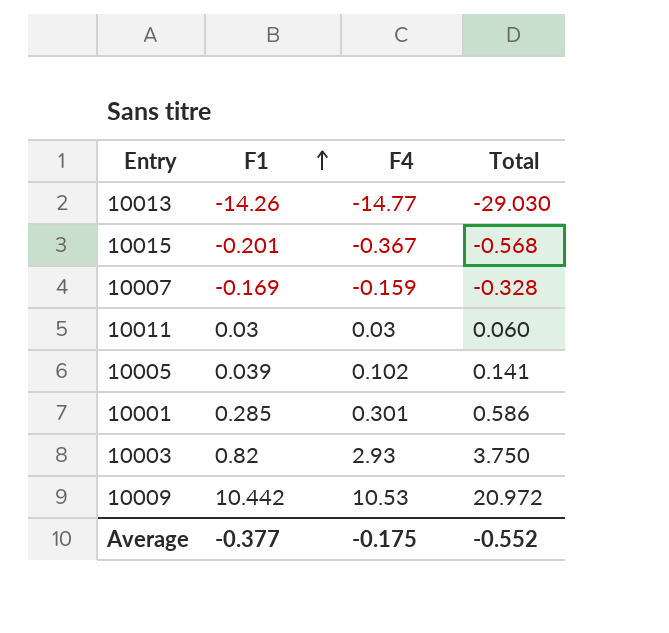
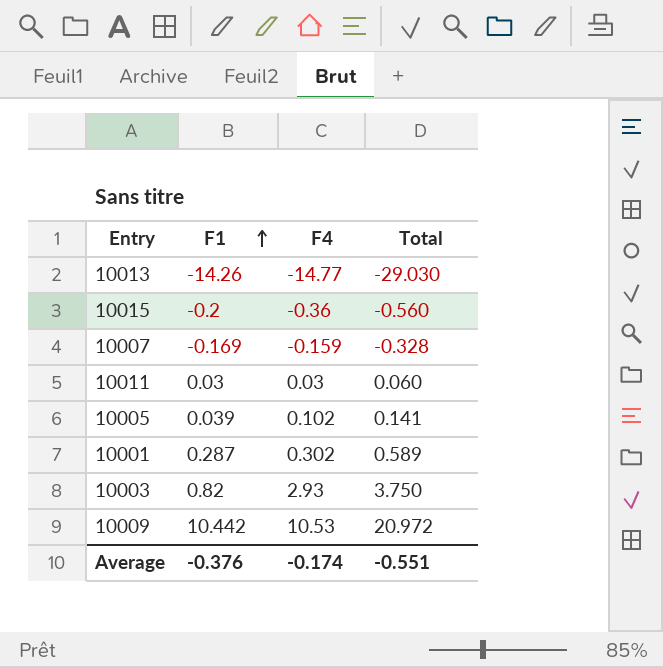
10015 | F1: -0.201 -> -0.2
10015 | F4: -0.367 -> -0.36
10015 | Total: -0.568 -> -0.560
10001 | F1: 0.285 -> 0.287
10001 | F4: 0.301 -> 0.302
10001 | Total: 0.586 -> 0.589
Average | F1: -0.377 -> -0.376
Average | F4: -0.175 -> -0.174
Average | Total: -0.552 -> -0.551

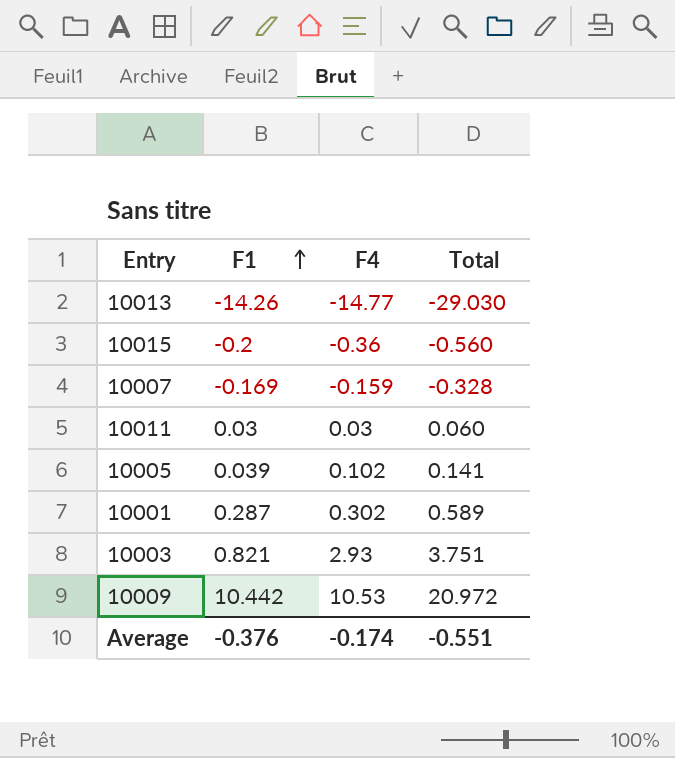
10003 | F1: 0.82 -> 0.821
10003 | Total: 3.750 -> 3.751

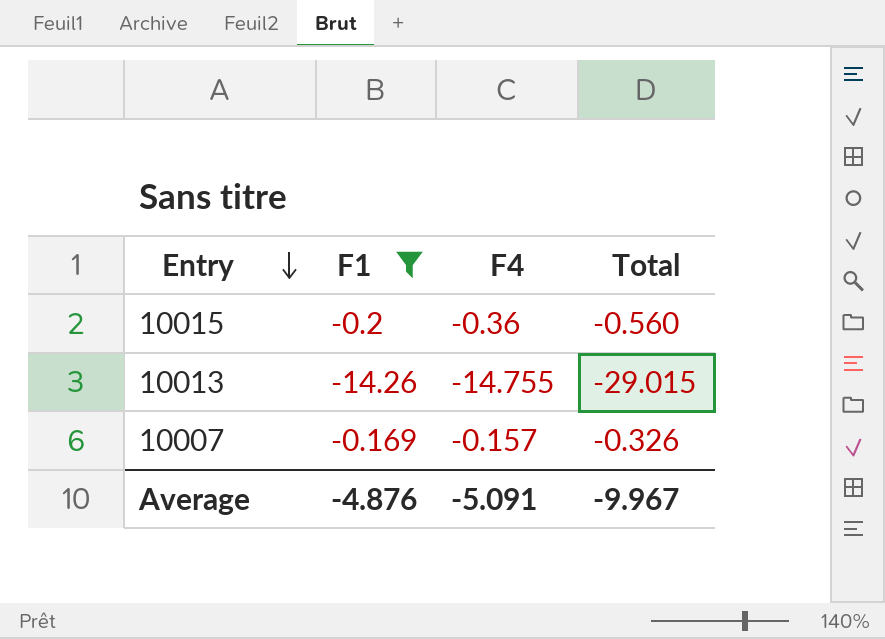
filter: none -> F1 <= -0.169
row order: F1 ascending -> Entry descending
10013 | F4: -14.77 -> -14.755
10013 | Total: -29.030 -> -29.015
10007 | F4: -0.159 -> -0.157
10007 | Total: -0.328 -> -0.326
Average | F1: -0.376 -> -4.876
Average | F4: -0.174 -> -5.091
Average | Total: -0.551 -> -9.967

